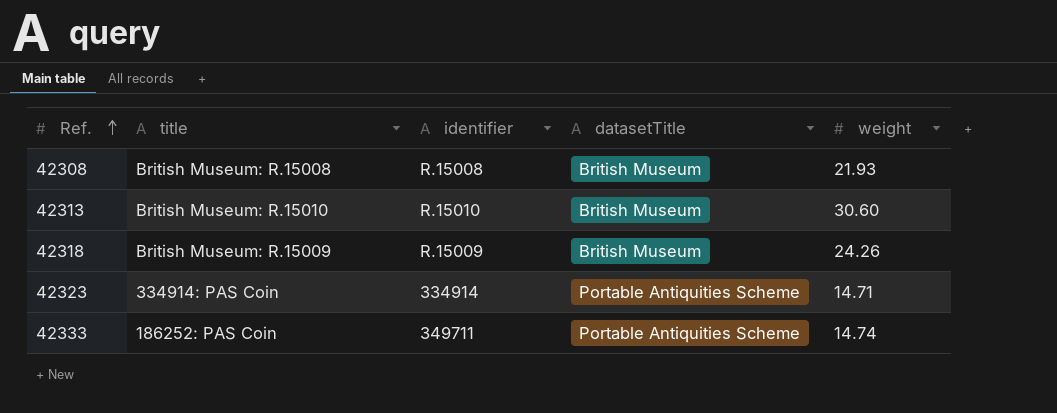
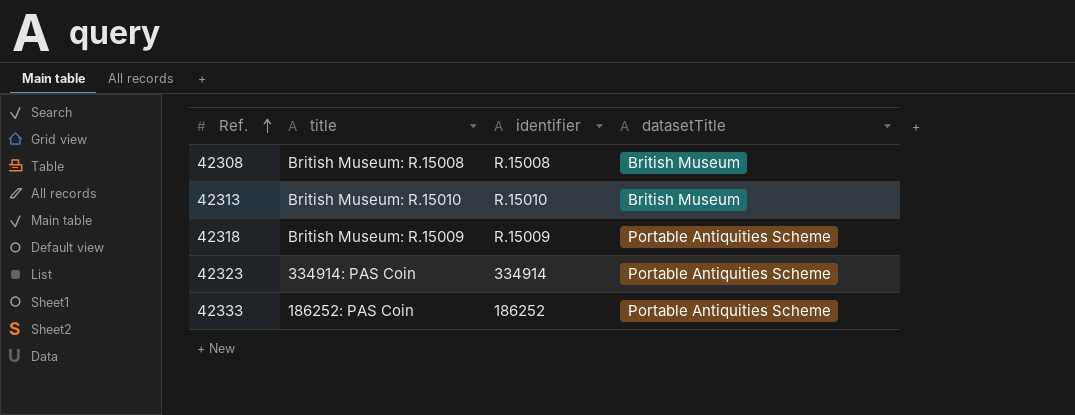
column weight | position: 5 -> none
42318 | datasetTitle: British Museum -> Portable Antiquities Scheme
42333 | identifier: 349711 -> 186252

